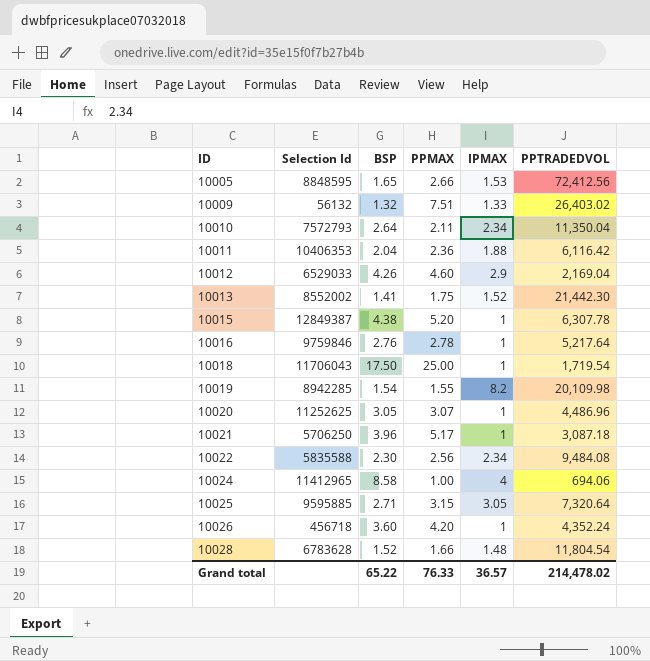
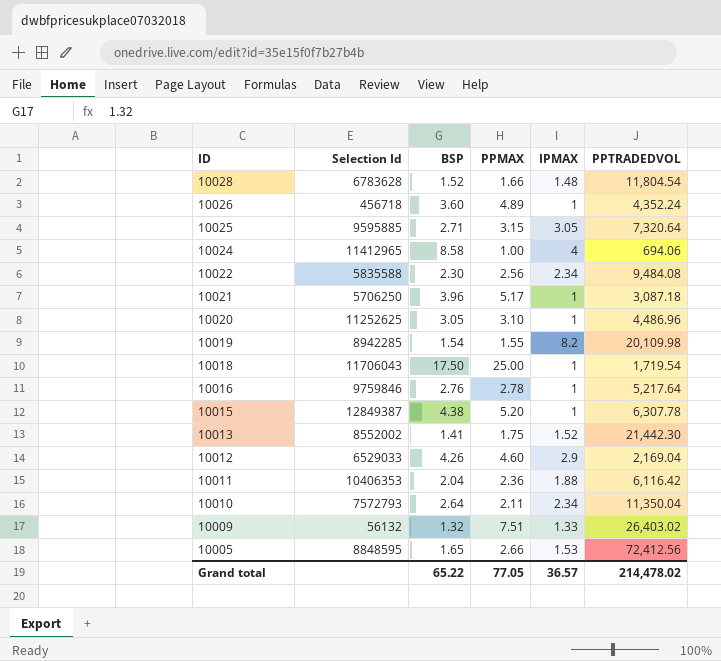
row order: ID ascending -> ID descending
10026 | PPMAX: 4.20 -> 4.89
10020 | PPMAX: 3.07 -> 3.10
Grand total | PPMAX: 76.33 -> 77.05

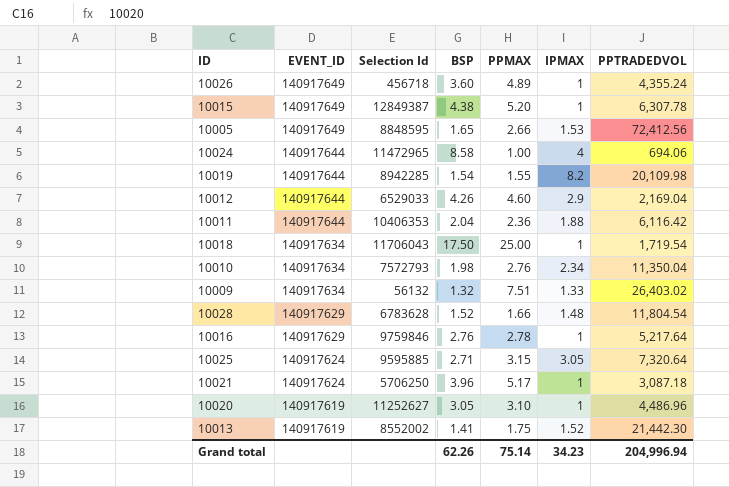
row order: ID descending -> EVENT_ID descending
column EVENT_ID | position: none -> 2
row 10022: 5835588 | 2.30 | 2.56 | 2.34 | 9,484.08 -> none
10026 | PPTRADEDVOL: 4,352.24 -> 4,355.24
10024 | Selection Id: 11412965 -> 11472965
10010 | BSP: 2.64 -> 1.98
10010 | PPMAX: 2.11 -> 2.76
10020 | Selection Id: 11252625 -> 11252627
Grand total | BSP: 65.22 -> 62.26
Grand total | PPMAX: 77.05 -> 75.14
Grand total | IPMAX: 36.57 -> 34.23
Grand total | PPTRADEDVOL: 214,478.02 -> 204,996.94

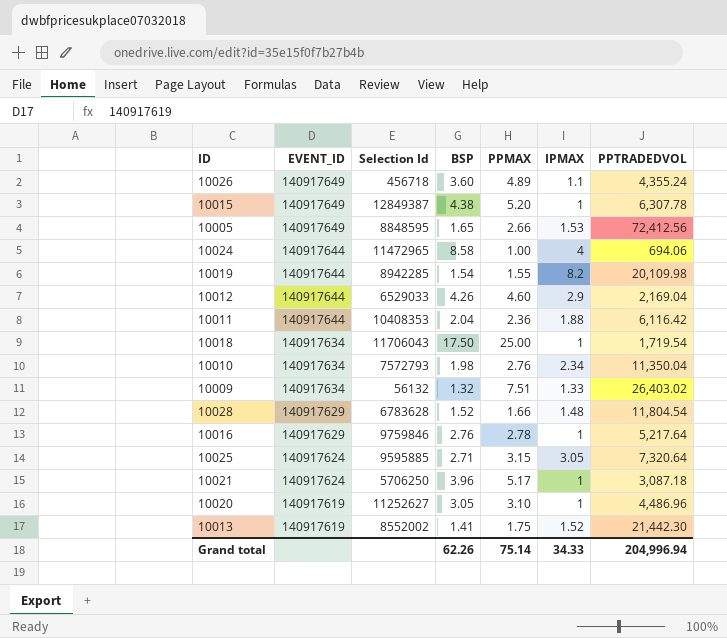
10026 | IPMAX: 1 -> 1.1
10011 | Selection Id: 10406353 -> 10408353
Grand total | IPMAX: 34.23 -> 34.33

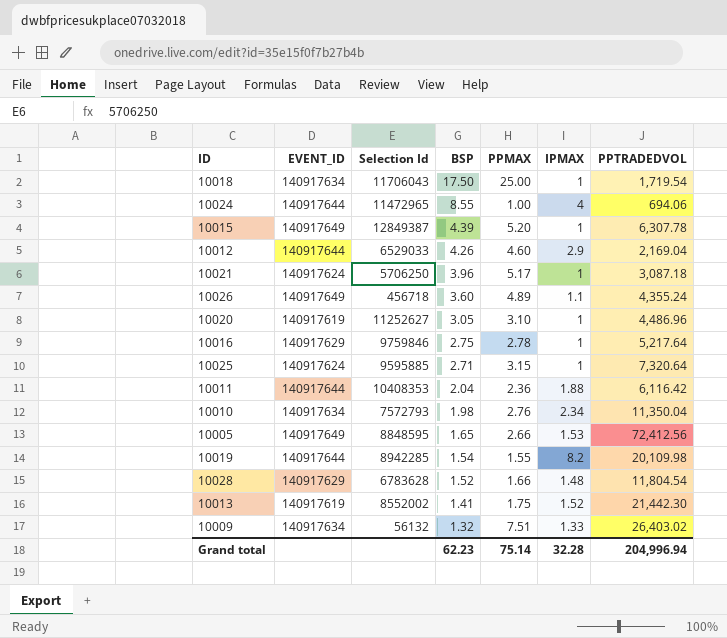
row order: EVENT_ID descending -> BSP descending
10024 | BSP: 8.58 -> 8.55
10015 | BSP: 4.38 -> 4.39
10016 | BSP: 2.76 -> 2.75
10025 | IPMAX: 3.05 -> 1
Grand total | BSP: 62.26 -> 62.23
Grand total | IPMAX: 34.33 -> 32.28

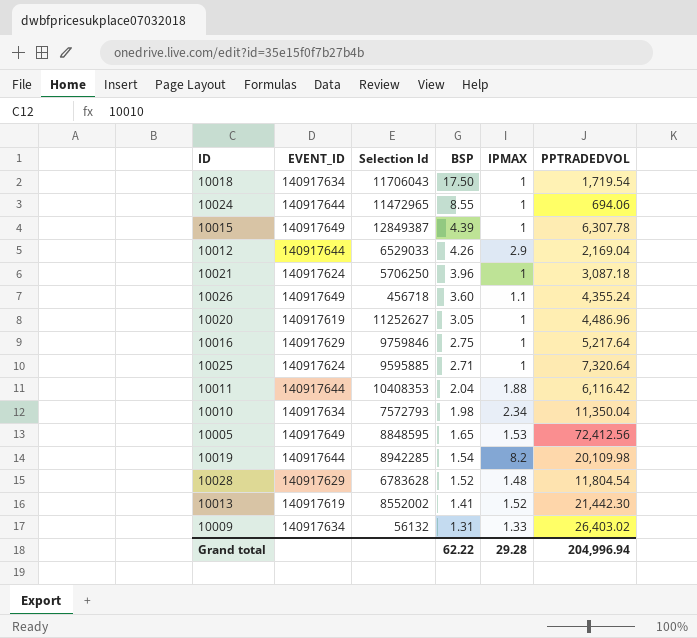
column PPMAX | position: 5 -> none
10024 | IPMAX: 4 -> 1
10009 | BSP: 1.32 -> 1.31
Grand total | BSP: 62.23 -> 62.22
Grand total | IPMAX: 32.28 -> 29.28

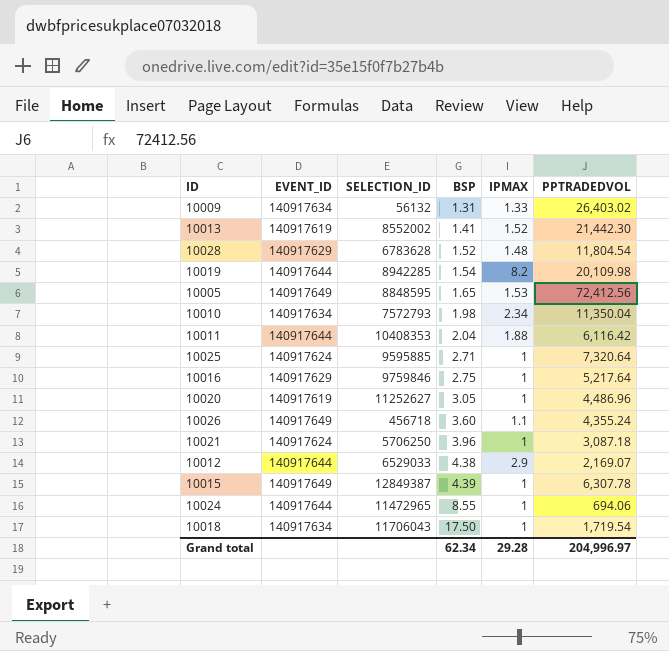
row order: BSP descending -> BSP ascending
column name: Selection Id -> SELECTION_ID
10012 | BSP: 4.26 -> 4.38
10012 | PPTRADEDVOL: 2,169.04 -> 2,169.07
Grand total | BSP: 62.22 -> 62.34
Grand total | PPTRADEDVOL: 204,996.94 -> 204,996.97

